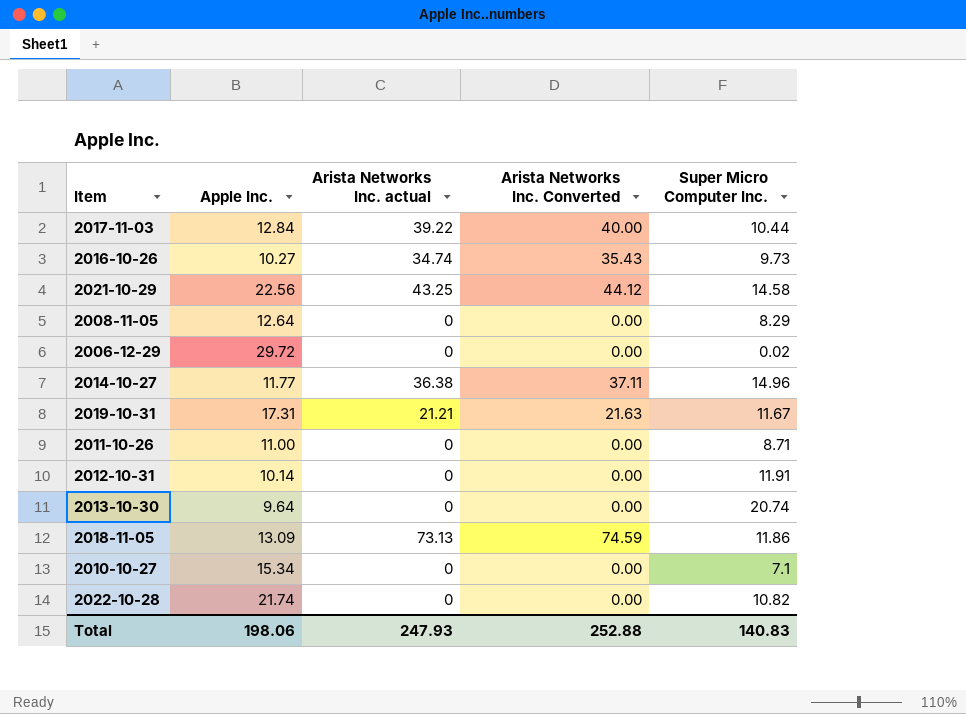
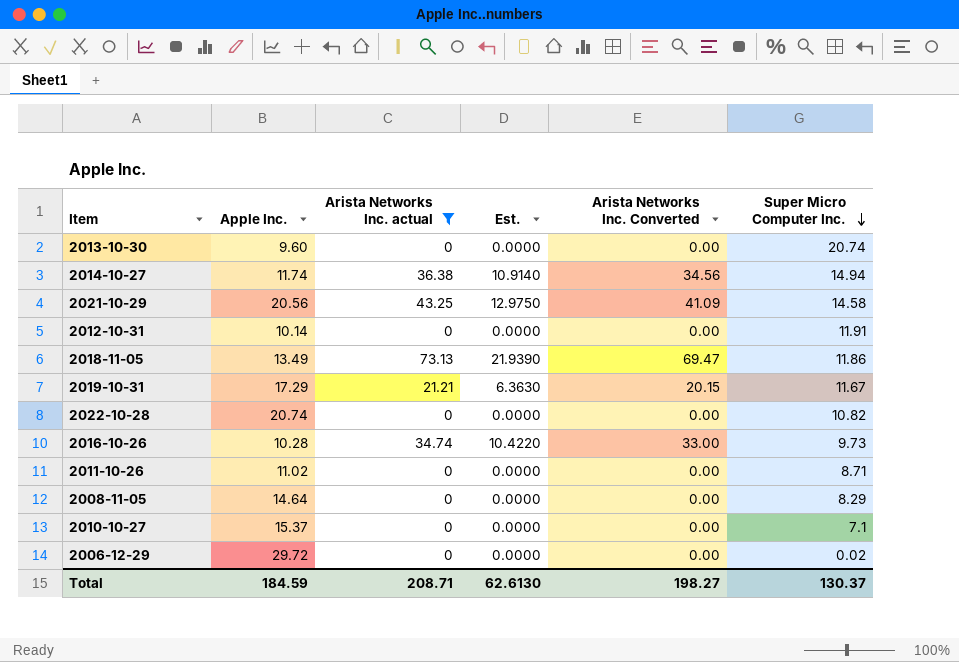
filter: none -> Arista Networks Inc. actual != 39.22
row order: none -> Super Micro Computer Inc. descending
column Est. | formula: none -> [Arista Networks Inc. actual] * 0.3
column Arista Networks Inc. Converted | formula: [Arista Networks Inc. actual] * 1.02 -> [Arista Networks Inc. actual] * 0.95
2013-10-30 | Apple Inc.: 9.64 -> 9.60
2014-10-27 | Apple Inc.: 11.77 -> 11.74
2014-10-27 | Super Micro Computer Inc.: 14.96 -> 14.94
2021-10-29 | Apple Inc.: 22.56 -> 20.56
2018-11-05 | Apple Inc.: 13.09 -> 13.49
2019-10-31 | Apple Inc.: 17.31 -> 17.29
2022-10-28 | Apple Inc.: 21.74 -> 20.74
2016-10-26 | Apple Inc.: 10.27 -> 10.28
2011-10-26 | Apple Inc.: 11.00 -> 11.02
2008-11-05 | Apple Inc.: 12.64 -> 14.64
2010-10-27 | Apple Inc.: 15.34 -> 15.37
Total | Apple Inc.: 198.06 -> 184.59
Total | Arista Networks Inc. actual: 247.93 -> 208.71
Total | Arista Networks Inc. Converted: 252.88 -> 198.27
Total | Super Micro Computer Inc.: 140.83 -> 130.37

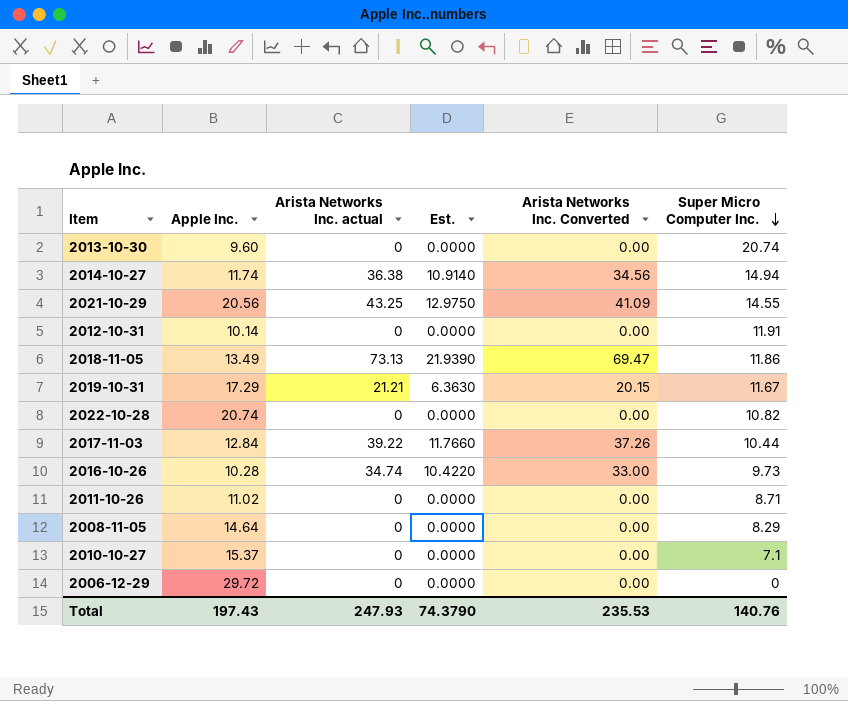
filter: Arista Networks Inc. actual != 39.22 -> none
2021-10-29 | Super Micro Computer Inc.: 14.58 -> 14.55
2006-12-29 | Super Micro Computer Inc.: 0.02 -> 0
Total | Apple Inc.: 184.59 -> 197.43
Total | Arista Networks Inc. actual: 208.71 -> 247.93
Total | Est.: 62.6130 -> 74.3790
Total | Arista Networks Inc. Converted: 198.27 -> 235.53
Total | Super Micro Computer Inc.: 130.37 -> 140.76

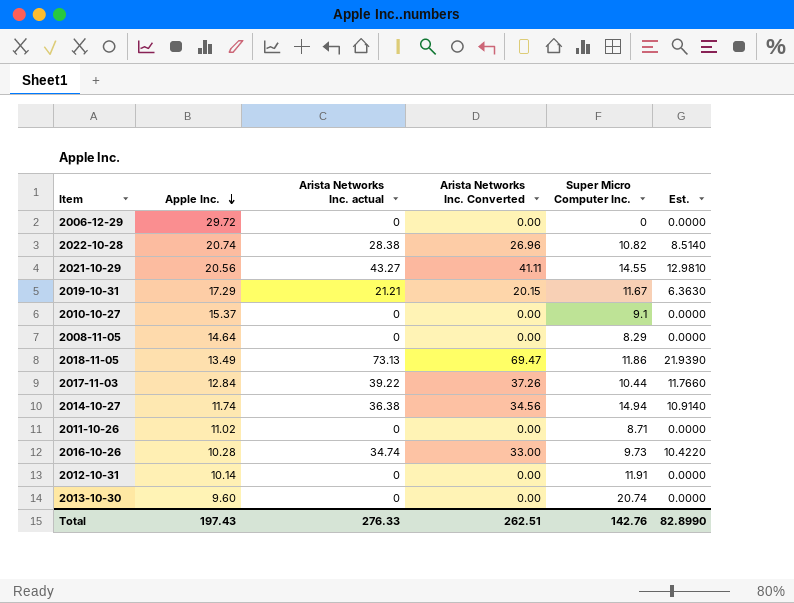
row order: Super Micro Computer Inc. descending -> Apple Inc. descending
column Est. | position: 4 -> 6
2022-10-28 | Arista Networks Inc. actual: 0 -> 28.38
2022-10-28 | Arista Networks Inc. Converted: 0.00 -> 26.96
2022-10-28 | Est.: 0.0000 -> 8.5140
2021-10-29 | Arista Networks Inc. actual: 43.25 -> 43.27
2021-10-29 | Arista Networks Inc. Converted: 41.09 -> 41.11
2021-10-29 | Est.: 12.9750 -> 12.9810
2010-10-27 | Super Micro Computer Inc.: 7.1 -> 9.1
Total | Arista Networks Inc. actual: 247.93 -> 276.33
Total | Arista Networks Inc. Converted: 235.53 -> 262.51
Total | Super Micro Computer Inc.: 140.76 -> 142.76
Total | Est.: 74.3790 -> 82.8990

